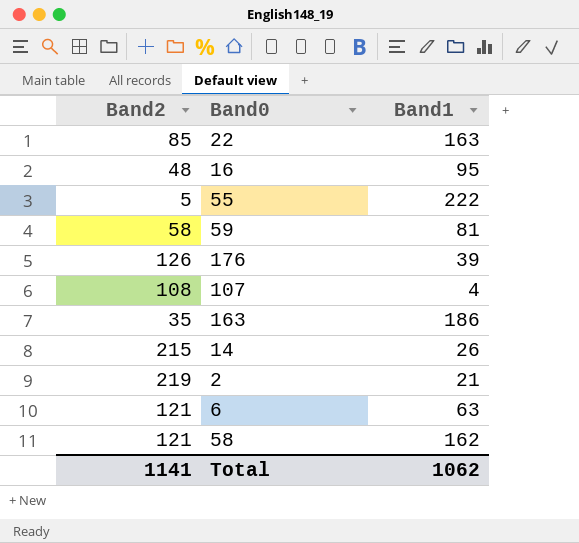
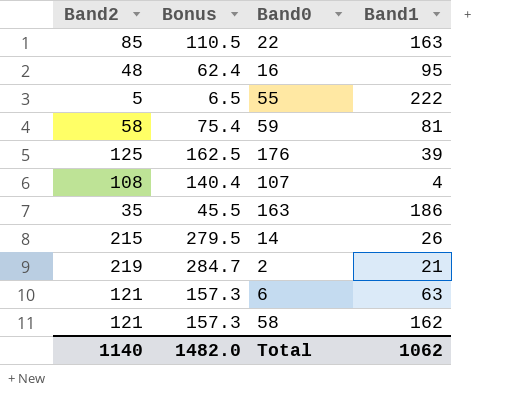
column Bonus | formula: none -> [Band2] * 1.3
176 | Band2: 126 -> 125
Total | Band2: 1141 -> 1140

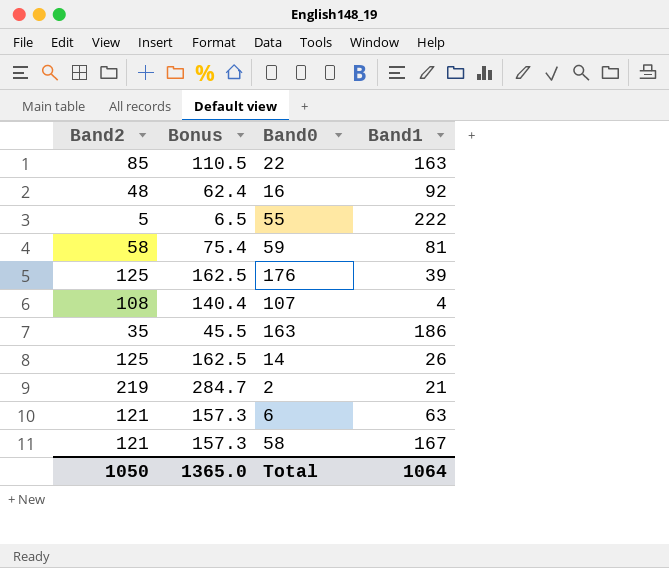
16 | Band1: 95 -> 92
14 | Band2: 215 -> 125
14 | Bonus: 279.5 -> 162.5
58 | Band1: 162 -> 167
Total | Band2: 1140 -> 1050
Total | Bonus: 1482.0 -> 1365.0
Total | Band1: 1062 -> 1064

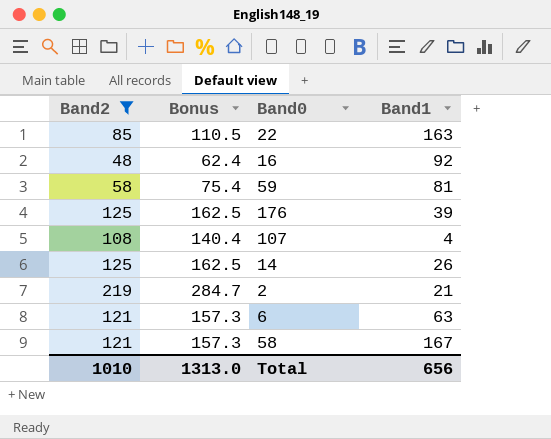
filter: none -> Band2 >= 48
Total | Band2: 1050 -> 1010
Total | Bonus: 1365.0 -> 1313.0
Total | Band1: 1064 -> 656

